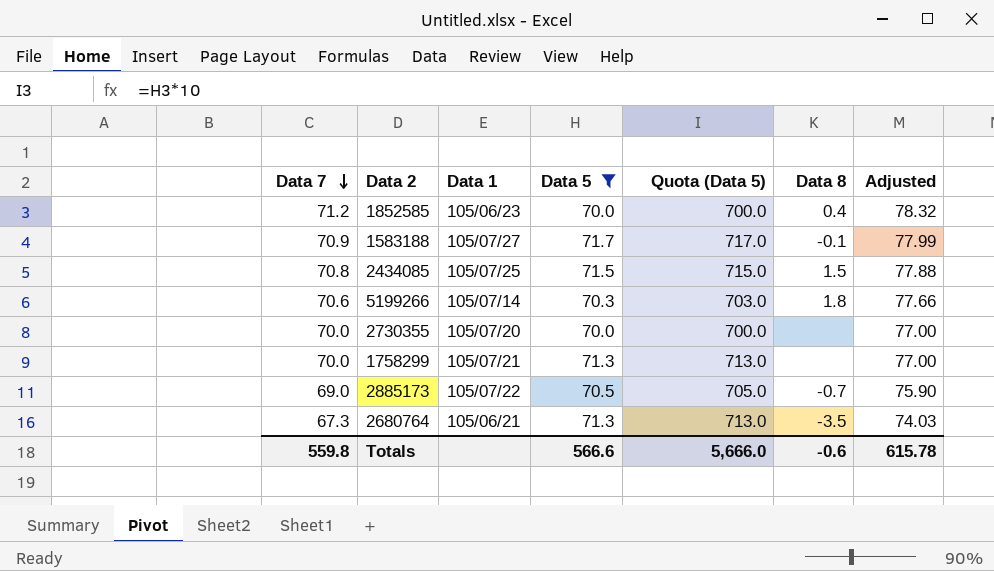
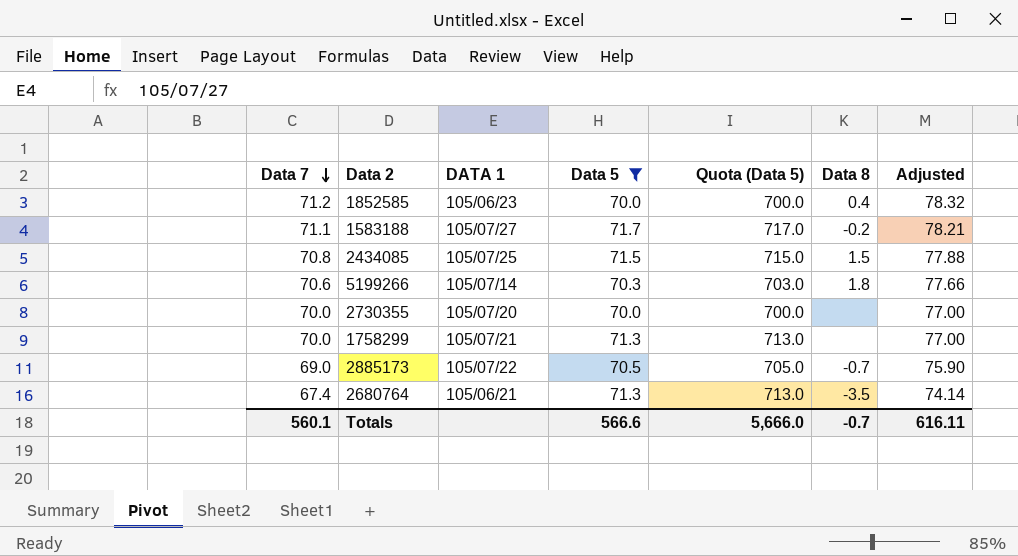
column name: Data 1 -> DATA 1
1583188 | Data 7: 70.9 -> 71.1
1583188 | Data 8: -0.1 -> -0.2
1583188 | Adjusted: 77.99 -> 78.21
2680764 | Data 7: 67.3 -> 67.4
2680764 | Adjusted: 74.03 -> 74.14
Totals | Data 7: 559.8 -> 560.1
Totals | Data 8: -0.6 -> -0.7
Totals | Adjusted: 615.78 -> 616.11

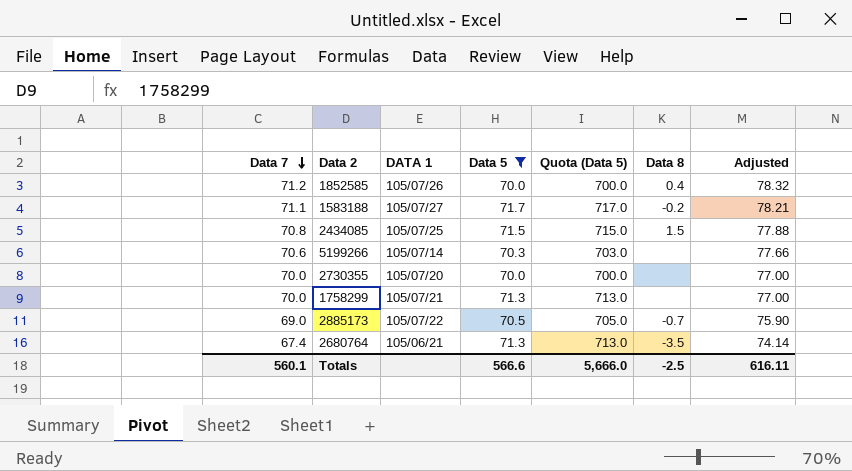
1852585 | DATA 1: 105/06/23 -> 105/07/26
5199266 | Data 8: 1.8 -> none
Totals | Data 8: -0.7 -> -2.5

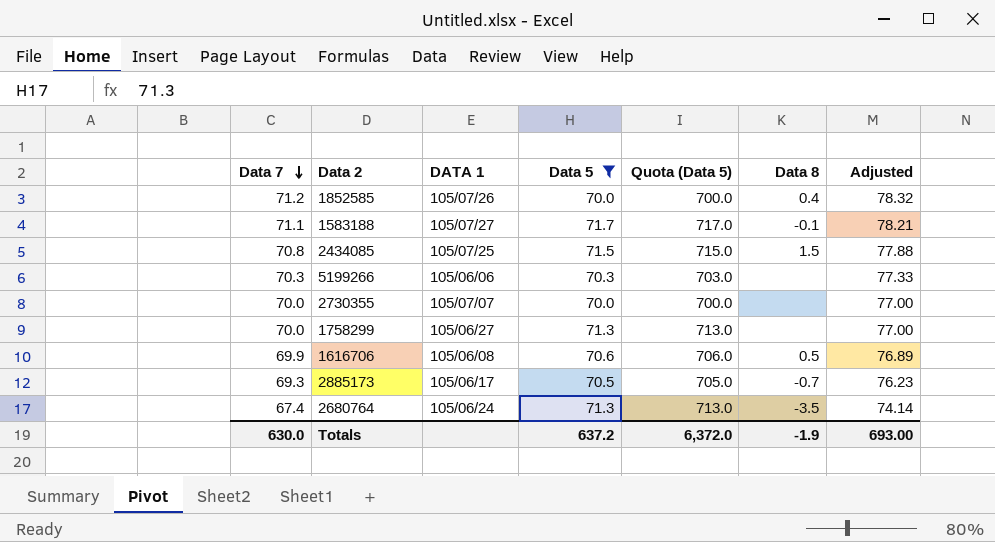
1583188 | Data 8: -0.2 -> -0.1
5199266 | Data 7: 70.6 -> 70.3
5199266 | DATA 1: 105/07/14 -> 105/06/06
5199266 | Adjusted: 77.66 -> 77.33
2730355 | DATA 1: 105/07/20 -> 105/07/07
1758299 | DATA 1: 105/07/21 -> 105/06/27
row 1616706: none -> 69.9 | 105/06/08 | 70.6 | 706.0 | 0.5 | 76.89
2885173 | Data 7: 69.0 -> 69.3
2885173 | DATA 1: 105/07/22 -> 105/06/17
2885173 | Adjusted: 75.90 -> 76.23
2680764 | DATA 1: 105/06/21 -> 105/06/24
Totals | Data 7: 560.1 -> 630.0
Totals | Data 5: 566.6 -> 637.2
Totals | Quota (Data 5): 5,666.0 -> 6,372.0
Totals | Data 8: -2.5 -> -1.9
Totals | Adjusted: 616.11 -> 693.00

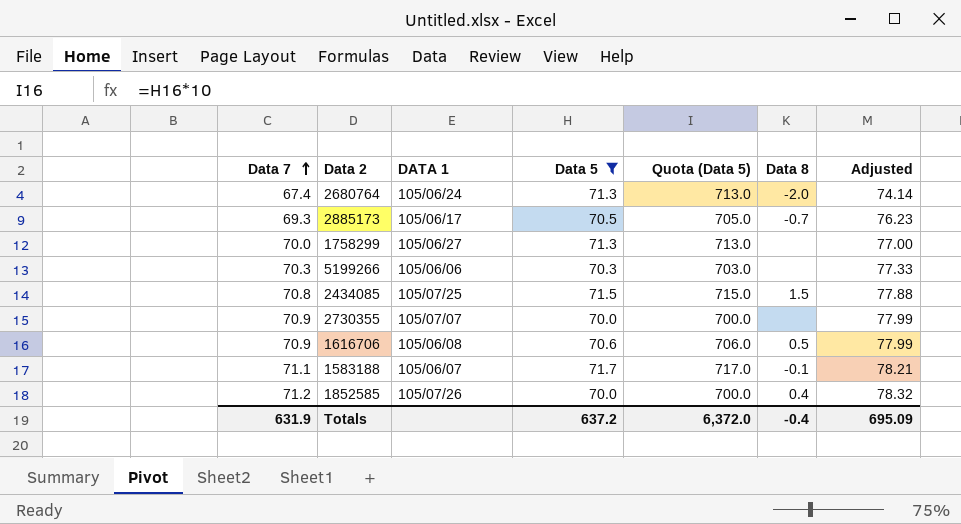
row order: Data 7 descending -> Data 7 ascending
2680764 | Data 8: -3.5 -> -2.0
2730355 | Data 7: 70.0 -> 70.9
2730355 | Adjusted: 77.00 -> 77.99
1616706 | Data 7: 69.9 -> 70.9
1616706 | Adjusted: 76.89 -> 77.99
1583188 | DATA 1: 105/07/27 -> 105/06/07
Totals | Data 7: 630.0 -> 631.9
Totals | Data 8: -1.9 -> -0.4
Totals | Adjusted: 693.00 -> 695.09

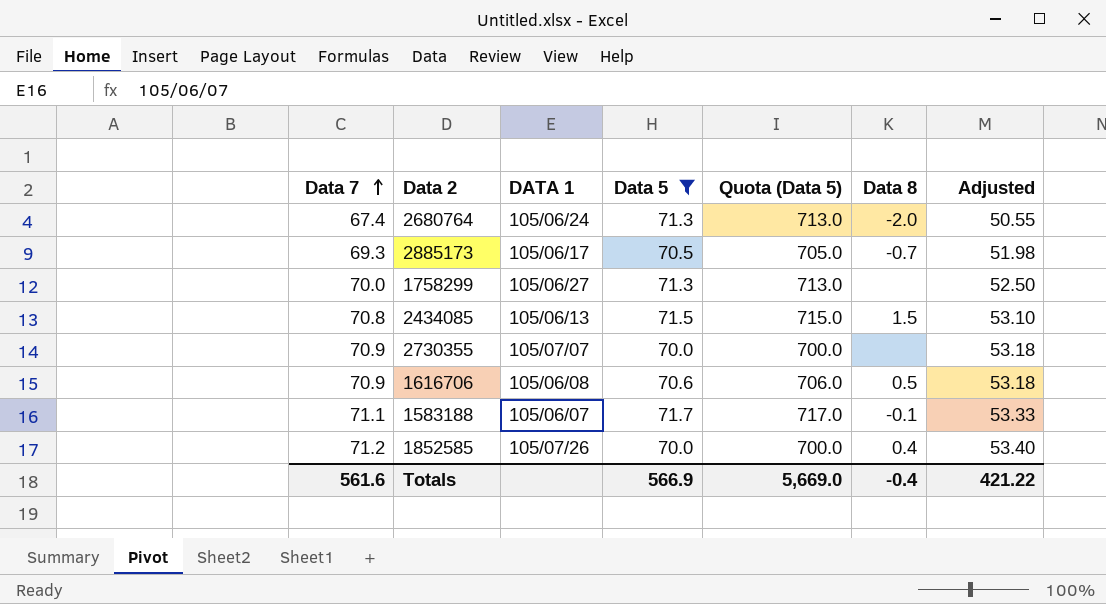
column Adjusted | formula: [Data 7] * 1.1 -> [Data 7] * 0.75
row 5199266: 70.3 | 105/06/06 | 70.3 | 703.0 | none | 77.33 -> none
2434085 | DATA 1: 105/07/25 -> 105/06/13
Totals | Data 7: 631.9 -> 561.6
Totals | Data 5: 637.2 -> 566.9
Totals | Quota (Data 5): 6,372.0 -> 5,669.0
Totals | Adjusted: 695.09 -> 421.22

